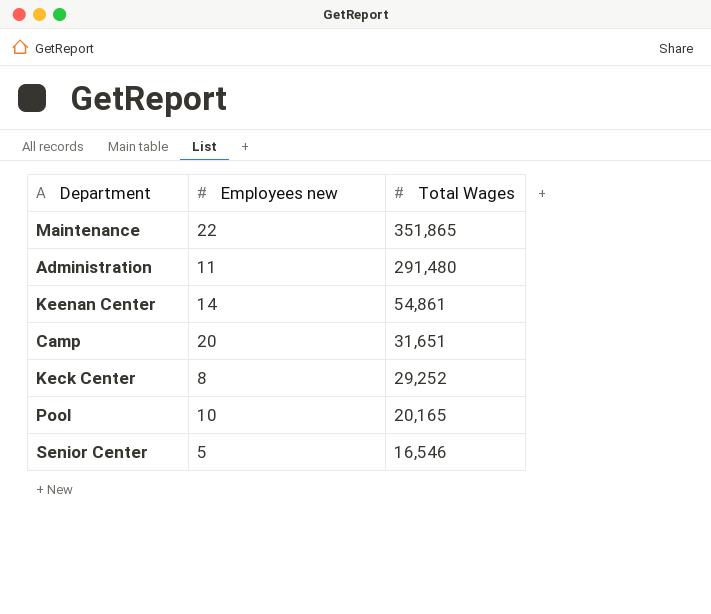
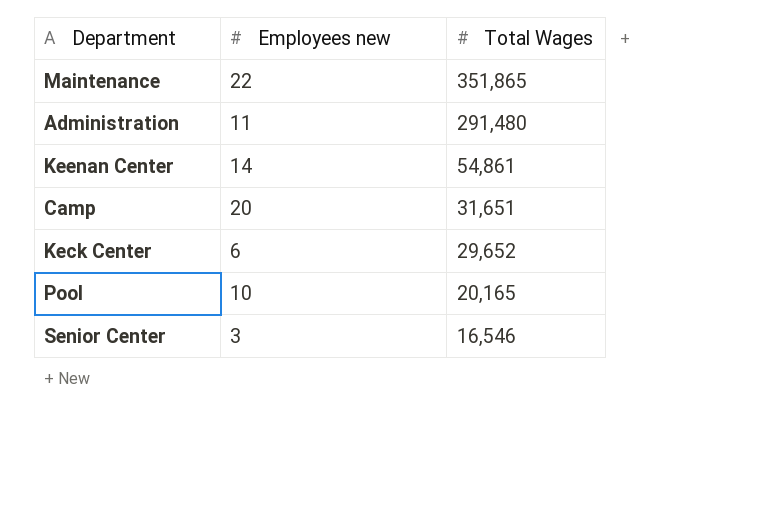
Keck Center | Employees new: 8 -> 6
Keck Center | Total Wages: 29,252 -> 29,652
Senior Center | Employees new: 5 -> 3

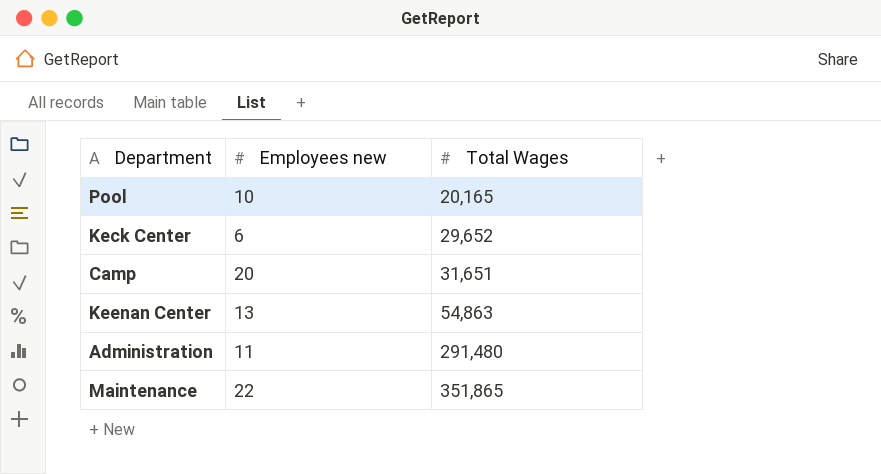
row order: Total Wages descending -> Total Wages ascending
row Senior Center: 3 | 16,546 -> none
Keenan Center | Employees new: 14 -> 13
Keenan Center | Total Wages: 54,861 -> 54,863

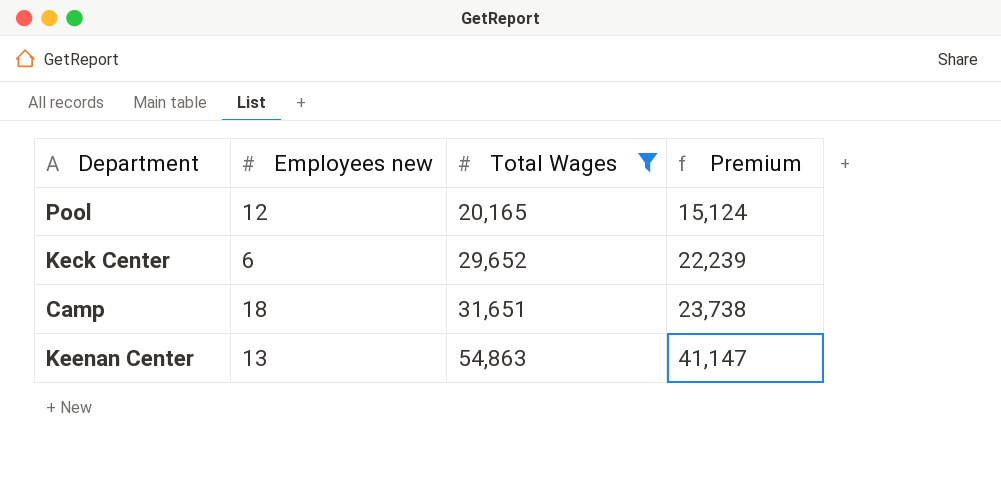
filter: none -> Total Wages <= 54,863
column Premium | formula: none -> [Total Wages] * 0.75
Pool | Employees new: 10 -> 12
Camp | Employees new: 20 -> 18

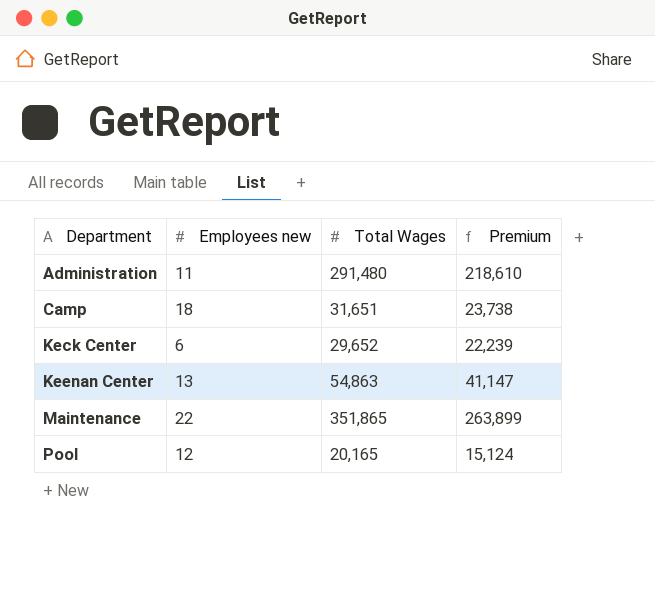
filter: Total Wages <= 54,863 -> none
row order: Total Wages ascending -> Department ascending

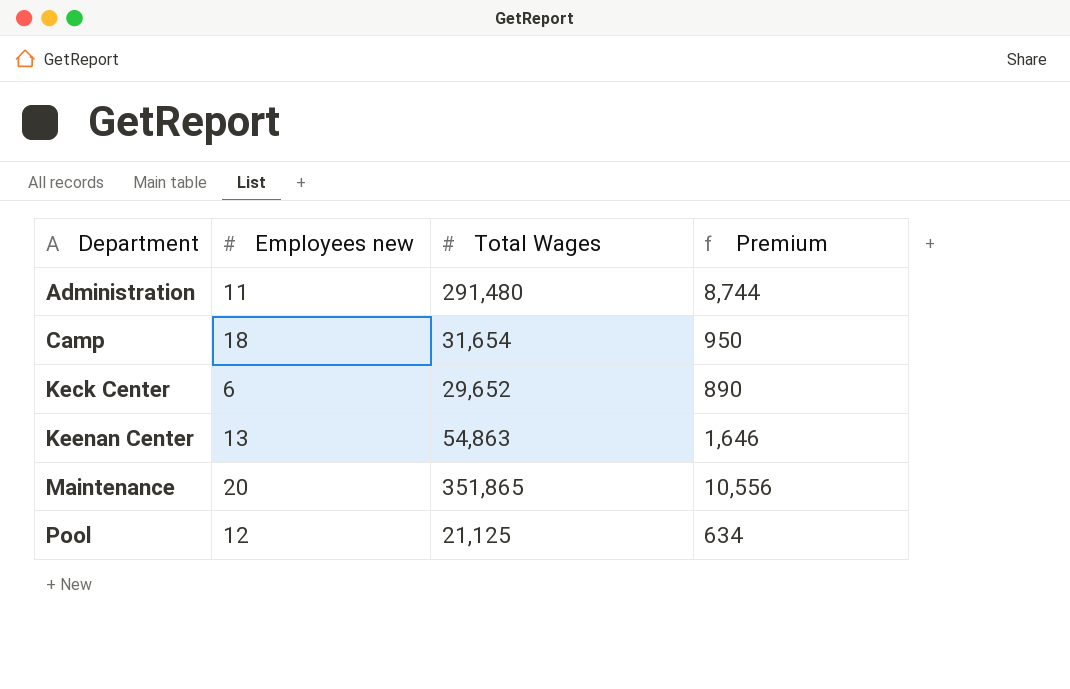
column Premium | formula: [Total Wages] * 0.75 -> [Total Wages] * 0.03
Camp | Total Wages: 31,651 -> 31,654
Maintenance | Employees new: 22 -> 20
Pool | Total Wages: 20,165 -> 21,125

